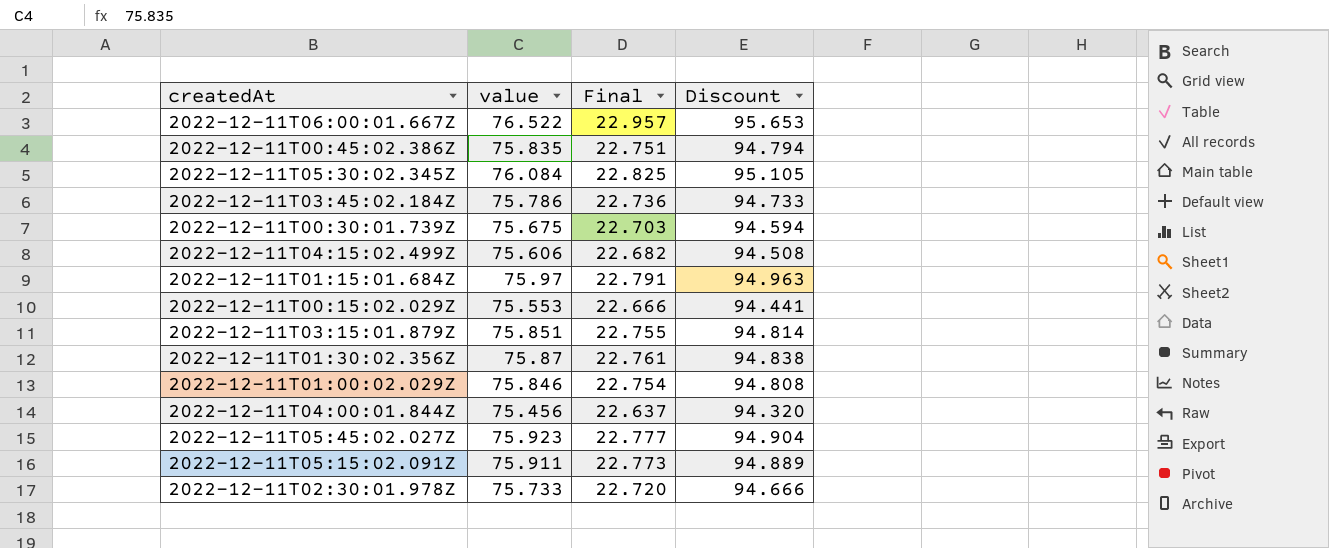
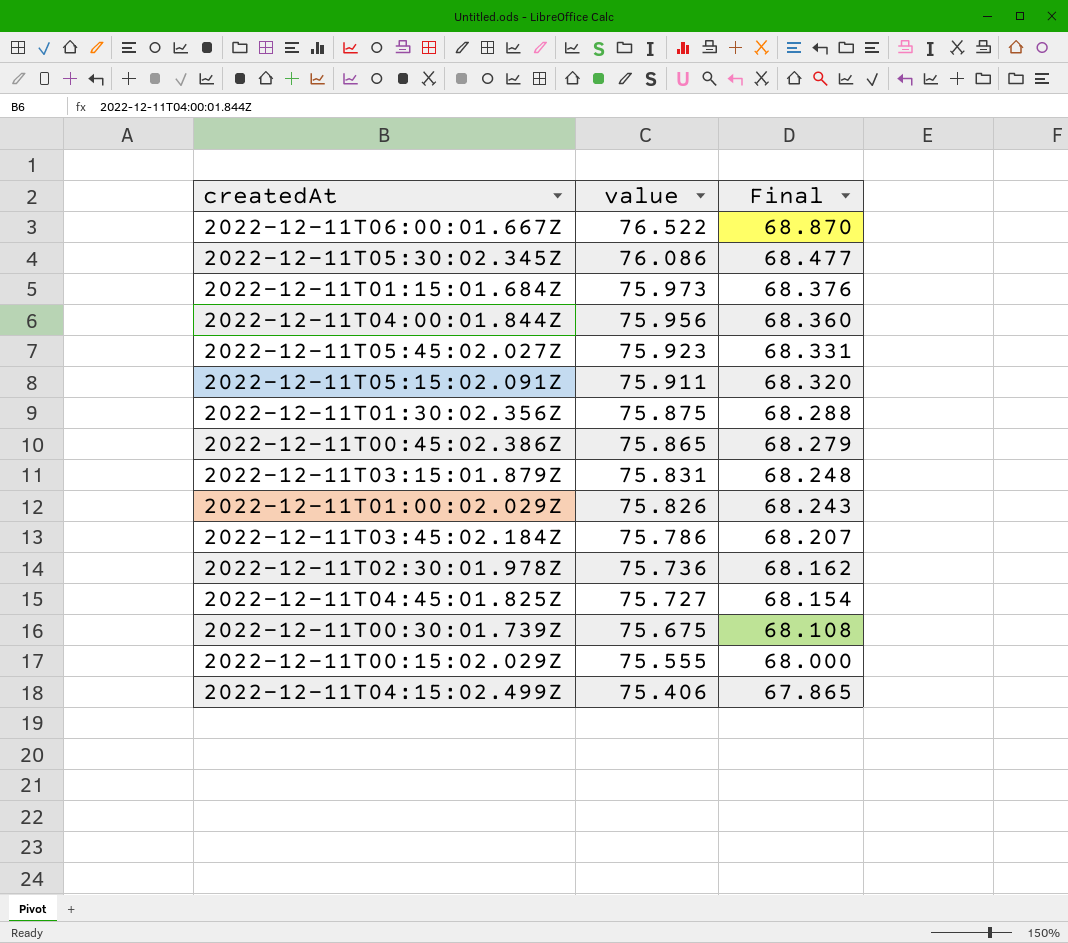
row order: none -> value descending
column Discount | formula: [value] * 1.25 -> none
column Final | formula: [value] * 0.3 -> [value] * 0.9
2022-12-11T05:30:02.345Z | value: 76.084 -> 76.086
2022-12-11T01:15:01.684Z | value: 75.97 -> 75.973
2022-12-11T04:00:01.844Z | value: 75.456 -> 75.956
2022-12-11T01:30:02.356Z | value: 75.87 -> 75.875
2022-12-11T00:45:02.386Z | value: 75.835 -> 75.865
2022-12-11T03:15:01.879Z | value: 75.851 -> 75.831
2022-12-11T01:00:02.029Z | value: 75.846 -> 75.826
2022-12-11T02:30:01.978Z | value: 75.733 -> 75.736
row 2022-12-11T04:45:01.825Z: none -> 75.727 | 68.154
2022-12-11T00:15:02.029Z | value: 75.553 -> 75.555
2022-12-11T04:15:02.499Z | value: 75.606 -> 75.406

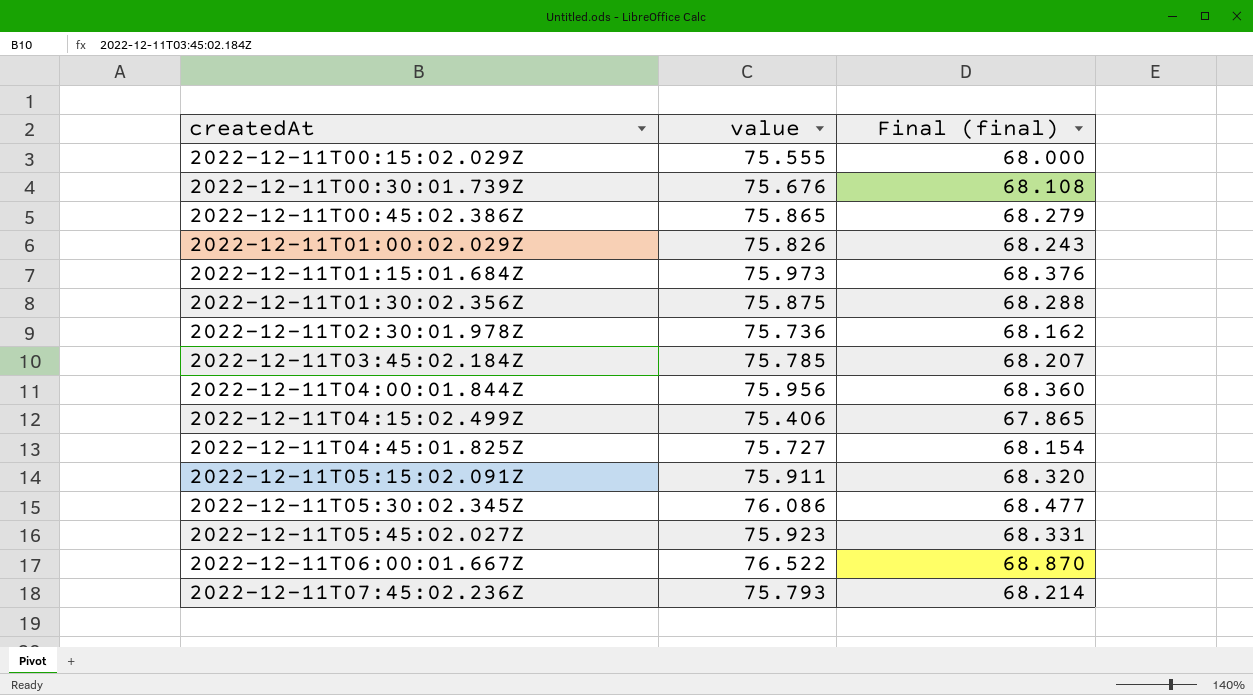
row order: value descending -> createdAt ascending
column name: Final -> Final (final)
row 2022-12-11T03:15:01.879Z: 75.831 | 68.248 -> none
2022-12-11T00:30:01.739Z | value: 75.675 -> 75.676
2022-12-11T03:45:02.184Z | value: 75.786 -> 75.785
row 2022-12-11T07:45:02.236Z: none -> 75.793 | 68.214

